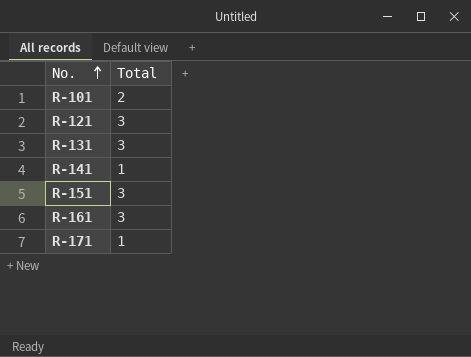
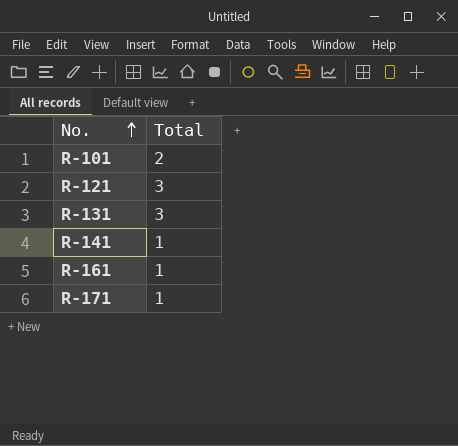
row R-151: 3 -> none
R-161 | Total: 3 -> 1

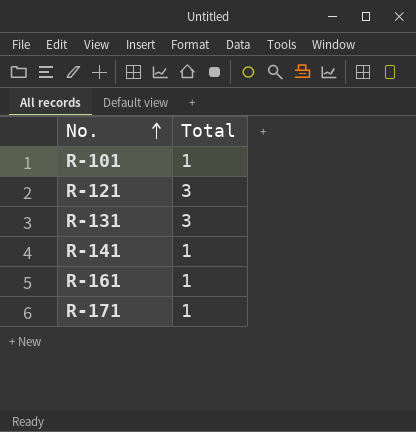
R-101 | Total: 2 -> 1

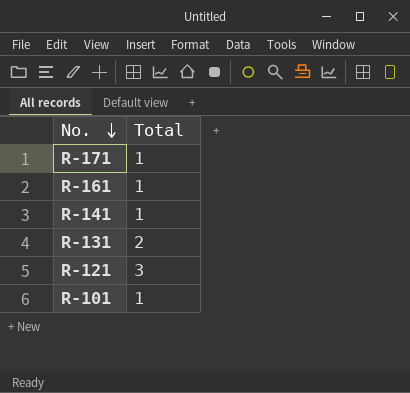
row order: No. ascending -> No. descending
R-131 | Total: 3 -> 2

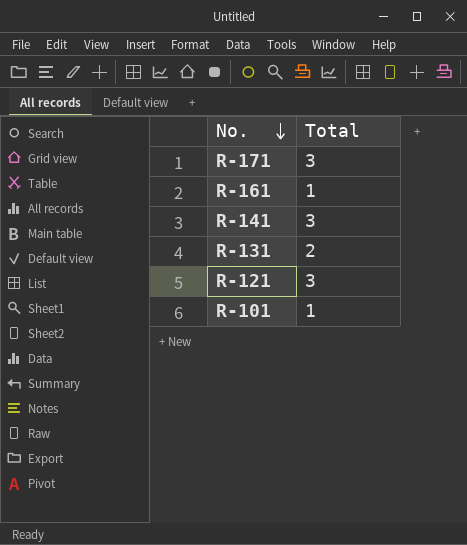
R-171 | Total: 1 -> 3
R-141 | Total: 1 -> 3

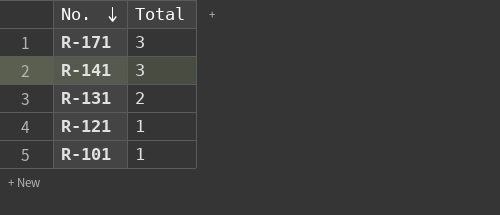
row R-161: 1 -> none
R-121 | Total: 3 -> 1

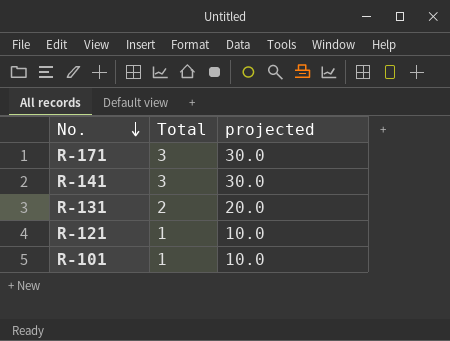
column projected | formula: none -> [Total] * 10

